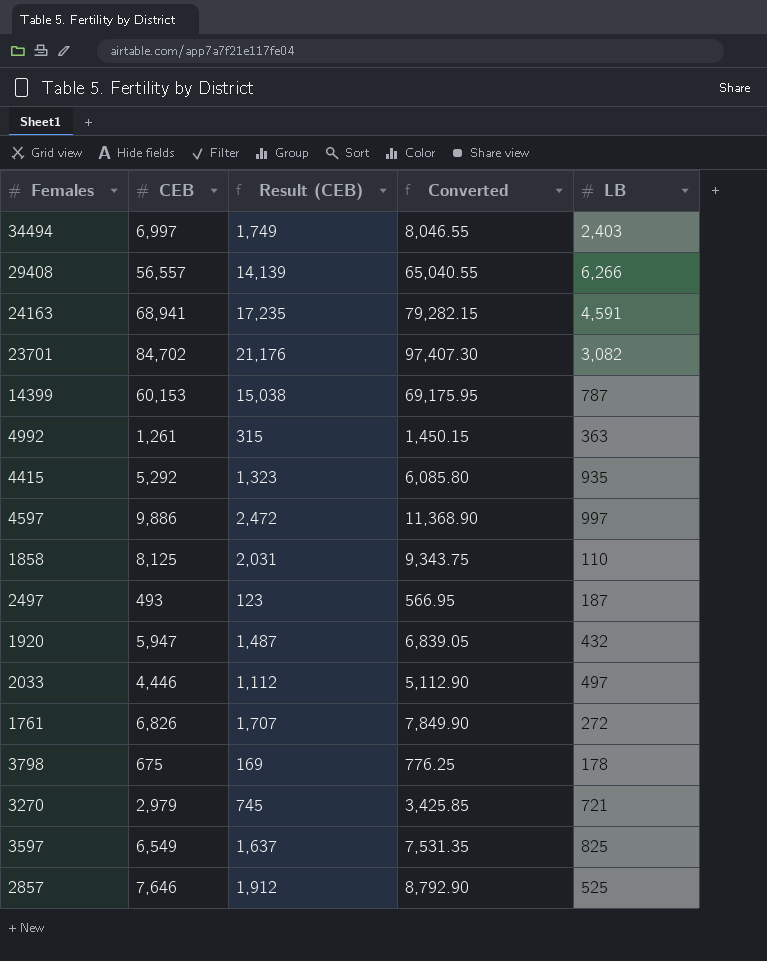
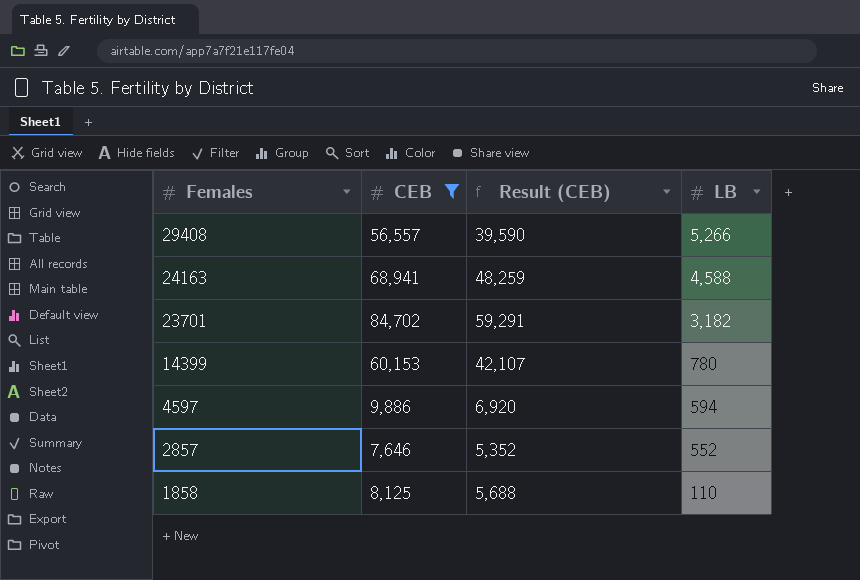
filter: none -> CEB >= 7,646
row order: none -> Females descending
column Converted | formula: [CEB] * 1.15 -> none
column Result (CEB) | formula: [CEB] * 0.25 -> [CEB] * 0.7
29408 | LB: 6,266 -> 5,266
24163 | LB: 4,591 -> 4,588
23701 | LB: 3,082 -> 3,182
14399 | LB: 787 -> 780
4597 | LB: 997 -> 594
2857 | LB: 525 -> 552

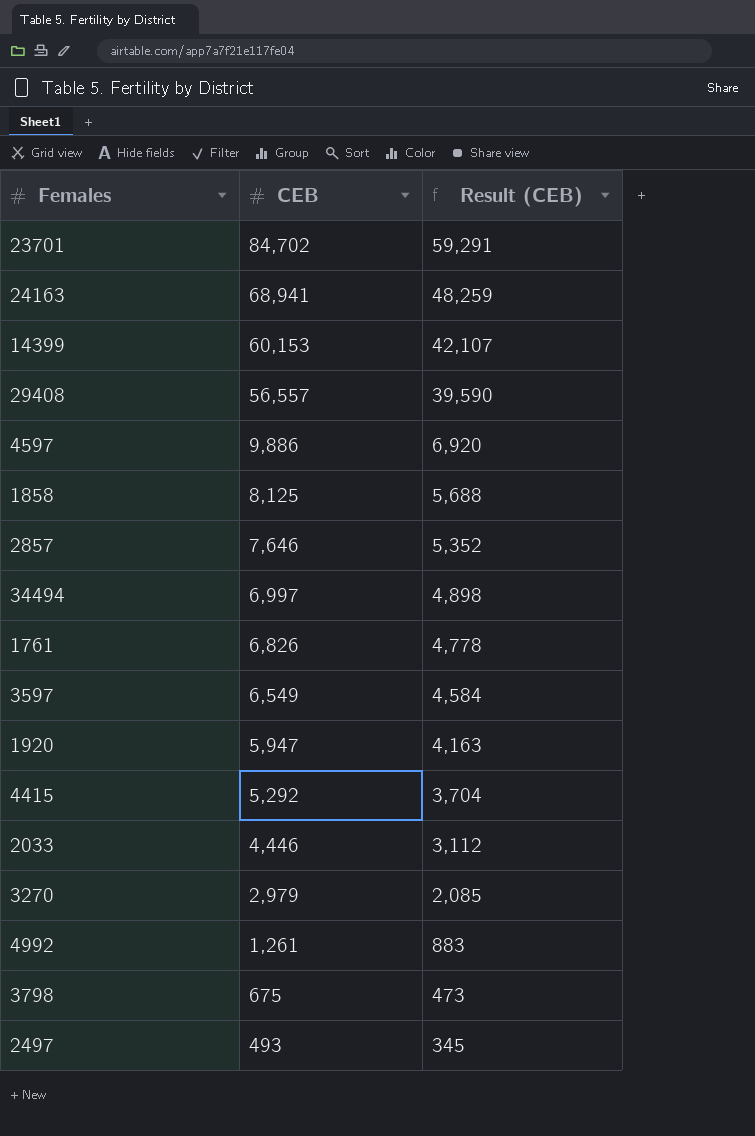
filter: CEB >= 7,646 -> none
row order: Females descending -> CEB descending
column LB | position: 4 -> none

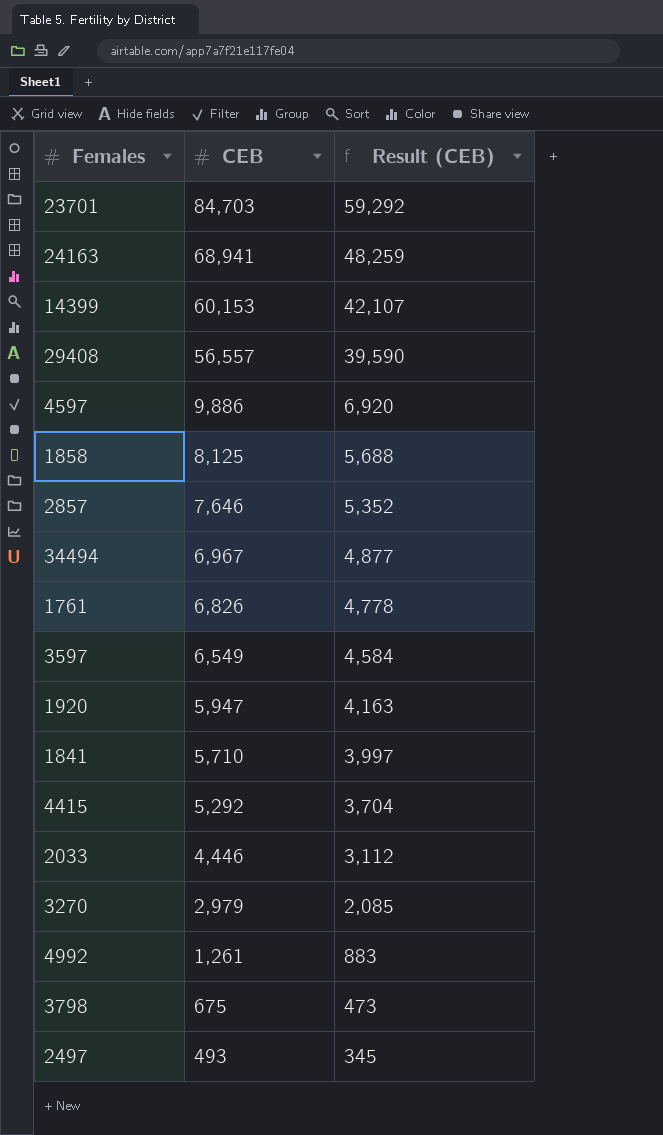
23701 | CEB: 84,702 -> 84,703
23701 | Result (CEB): 59,291 -> 59,292
34494 | CEB: 6,997 -> 6,967
34494 | Result (CEB): 4,898 -> 4,877
row 1841: none -> 5,710 | 3,997

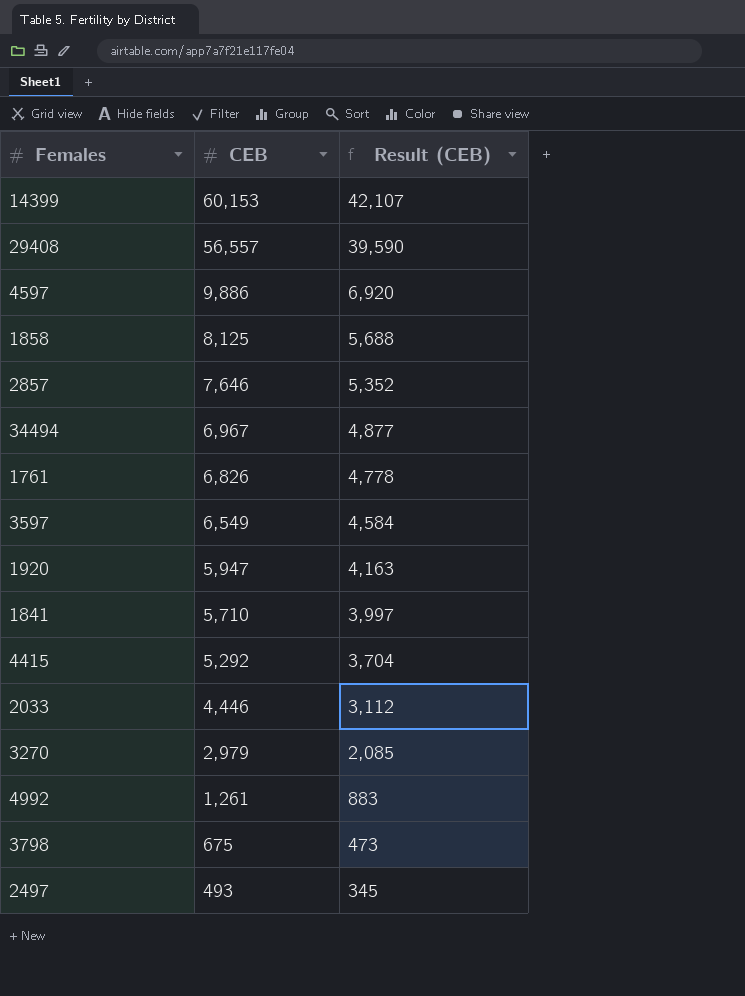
row 23701: 84,703 | 59,292 -> none
row 24163: 68,941 | 48,259 -> none

